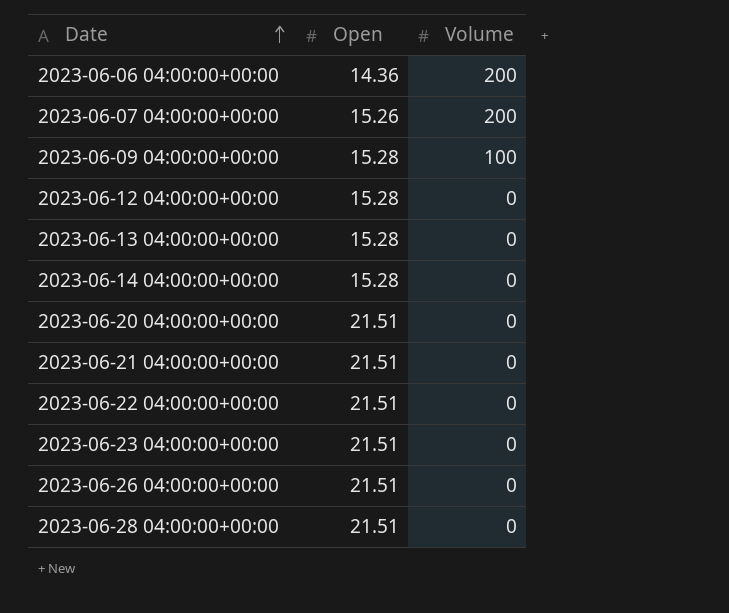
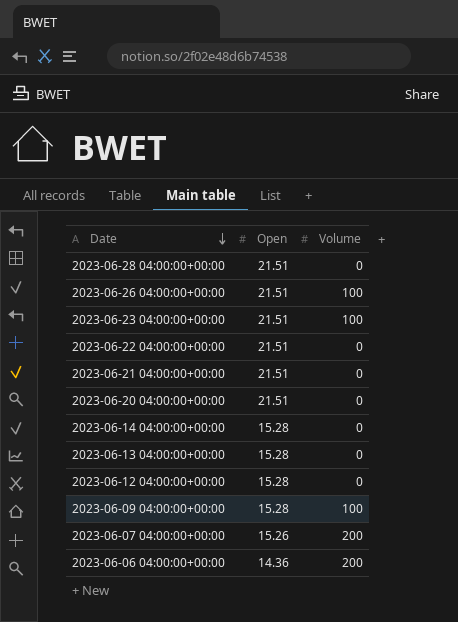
row order: Date ascending -> Date descending
2023-06-26 04:00:00+00:00 | Volume: 0 -> 100
2023-06-23 04:00:00+00:00 | Volume: 0 -> 100

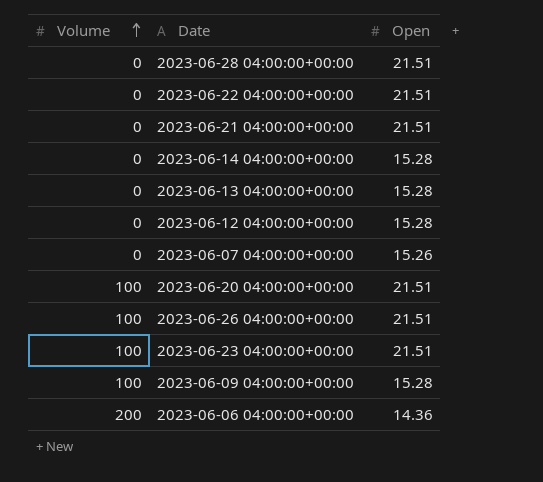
row order: Date descending -> Volume ascending
column Volume | position: 3 -> 1
2023-06-07 04:00:00+00:00 | Volume: 200 -> 0
2023-06-20 04:00:00+00:00 | Volume: 0 -> 100

